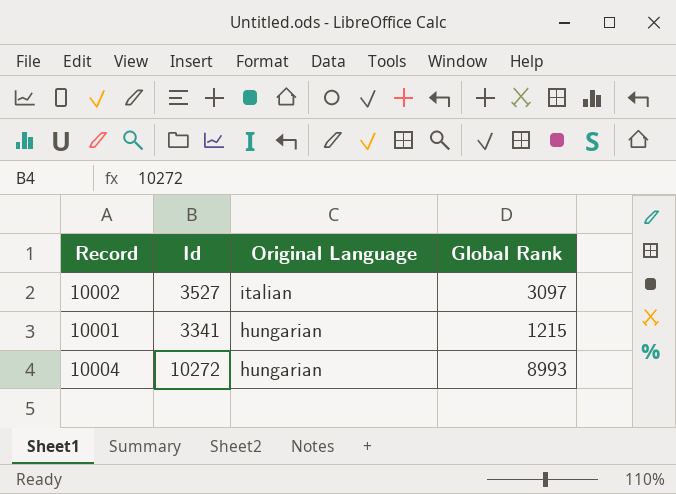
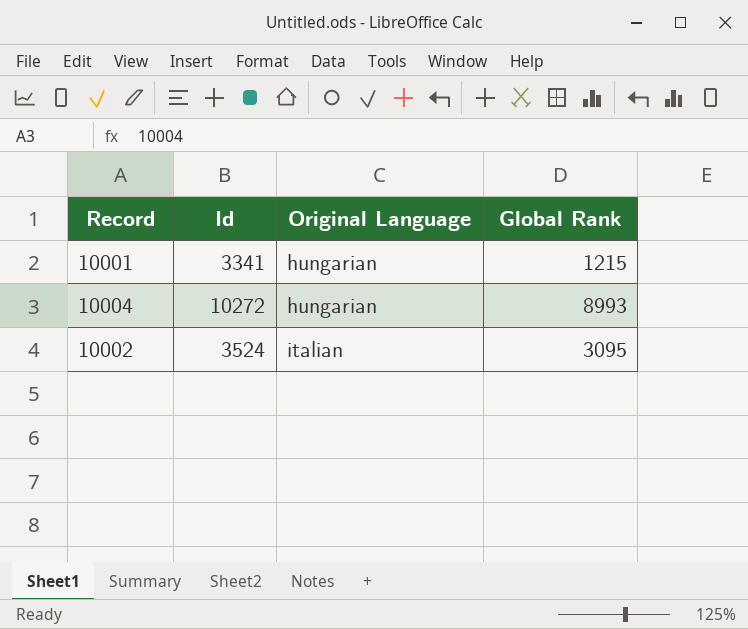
row order: Original Language descending -> Original Language ascending
10002 | Id: 3527 -> 3524
10002 | Global Rank: 3097 -> 3095

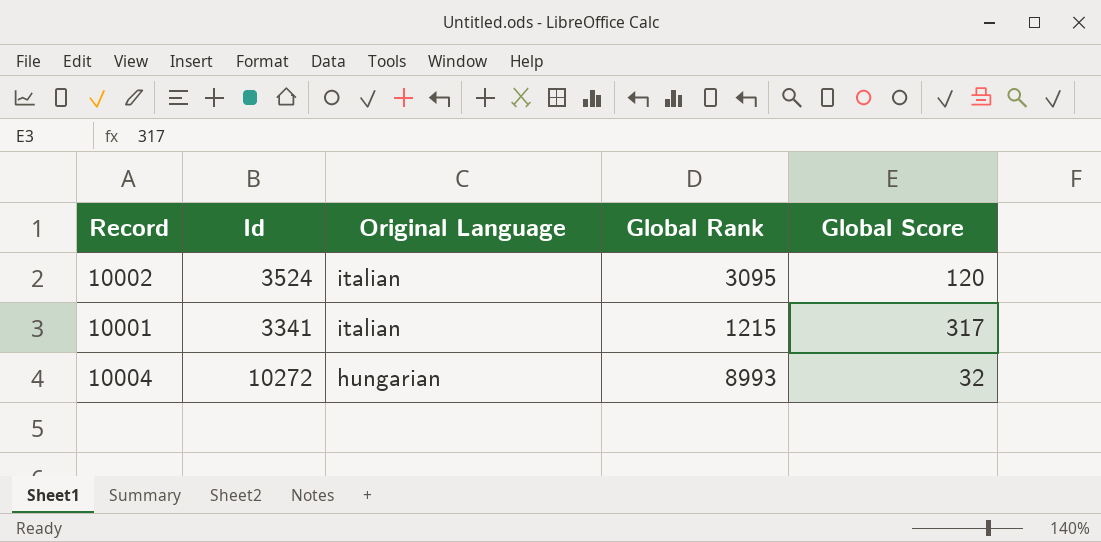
row order: Original Language ascending -> Original Language descending
column Global Score | position: none -> 5
10001 | Original Language: hungarian -> italian

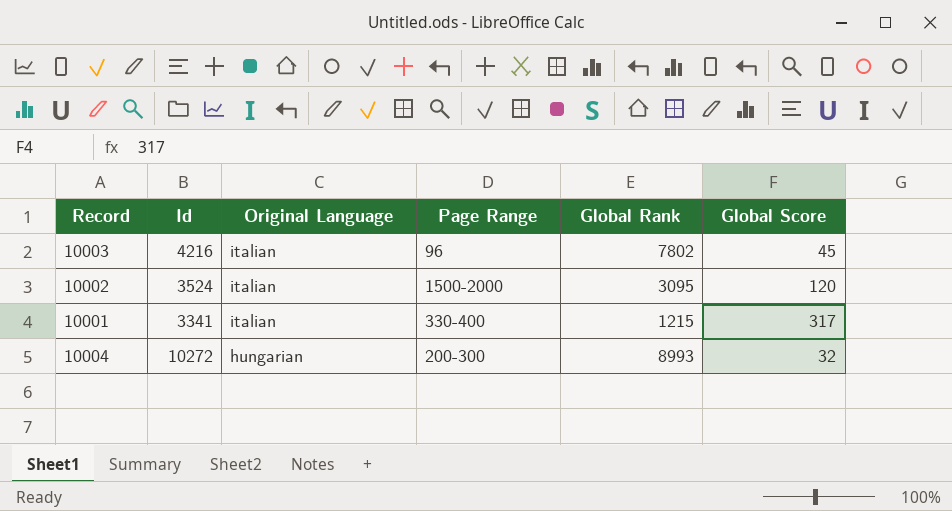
column Page Range | position: none -> 4
row 10003: none -> 4216 | italian | 96 | 7802 | 45

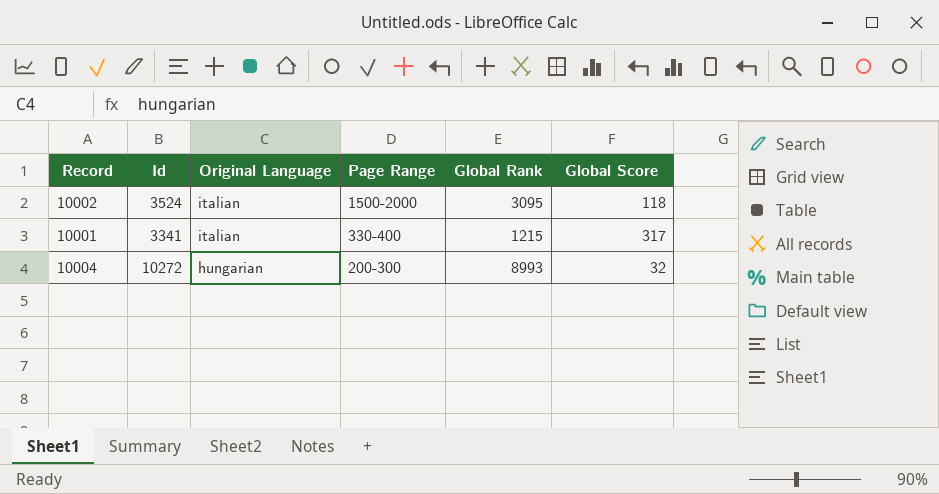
row 10003: 4216 | italian | 96 | 7802 | 45 -> none
10002 | Global Score: 120 -> 118

